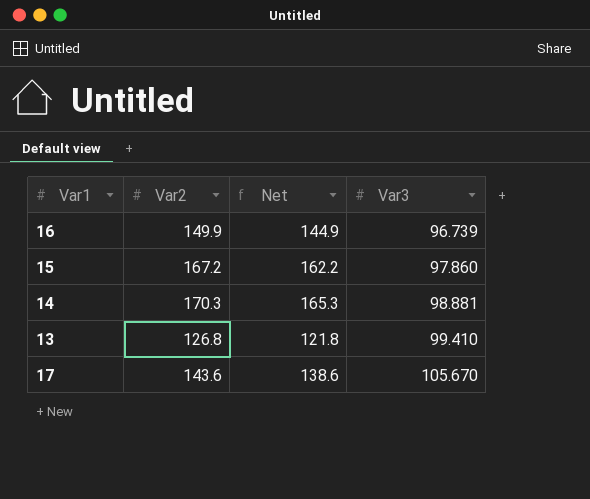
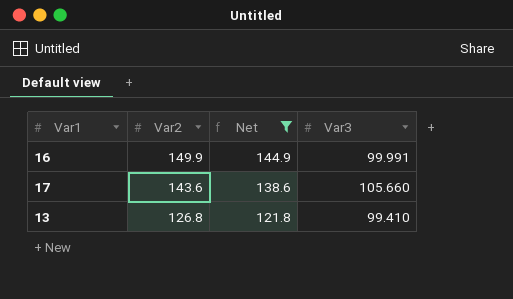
filter: none -> Net <= 144.9
row order: Var3 ascending -> Var2 descending
16 | Var3: 96.739 -> 99.991
17 | Var3: 105.670 -> 105.660

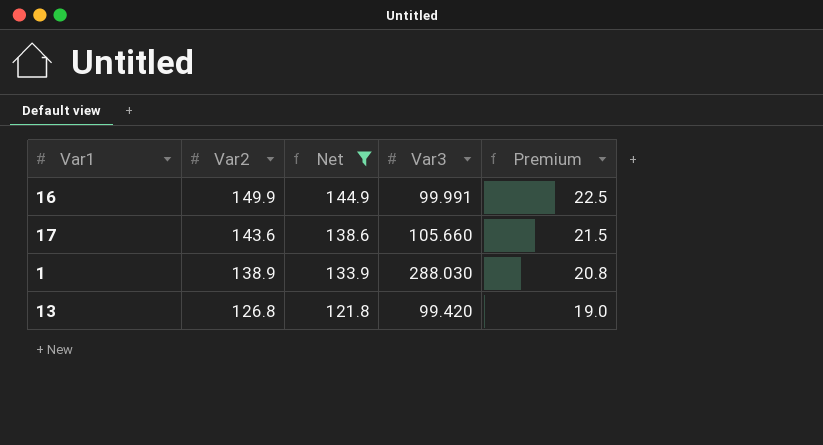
column Premium | formula: none -> [Var2] * 0.15
row 1: none -> 138.9 | 133.9 | 288.030 | 20.8
13 | Var3: 99.410 -> 99.420

